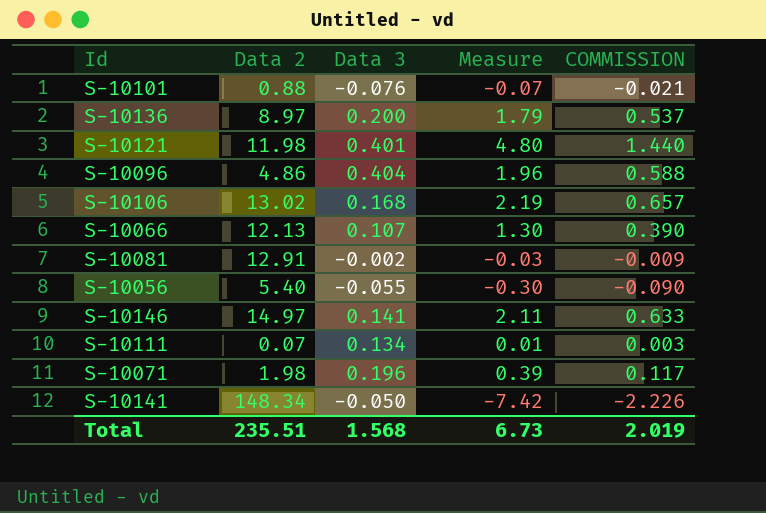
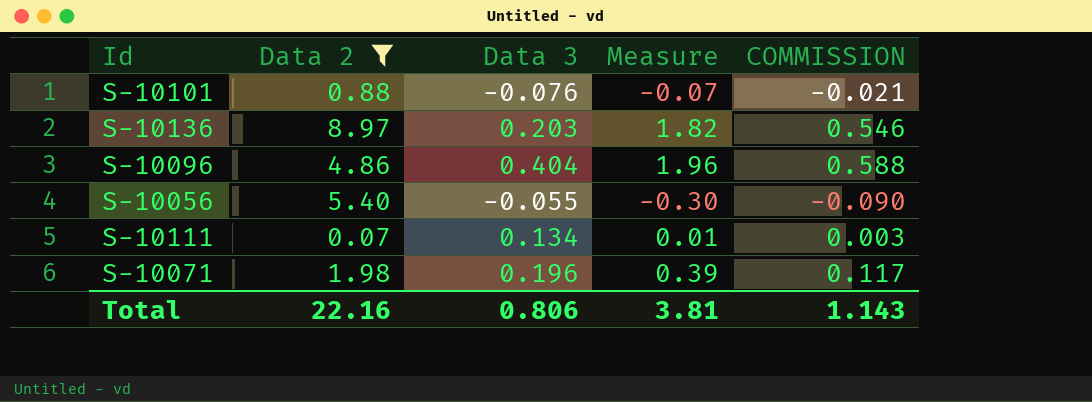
filter: none -> Data 2 <= 8.97
S-10136 | Data 3: 0.200 -> 0.203
S-10136 | Measure: 1.79 -> 1.82
S-10136 | COMMISSION: 0.537 -> 0.546
Total | Data 2: 235.51 -> 22.16
Total | Data 3: 1.568 -> 0.806
Total | Measure: 6.73 -> 3.81
Total | COMMISSION: 2.019 -> 1.143

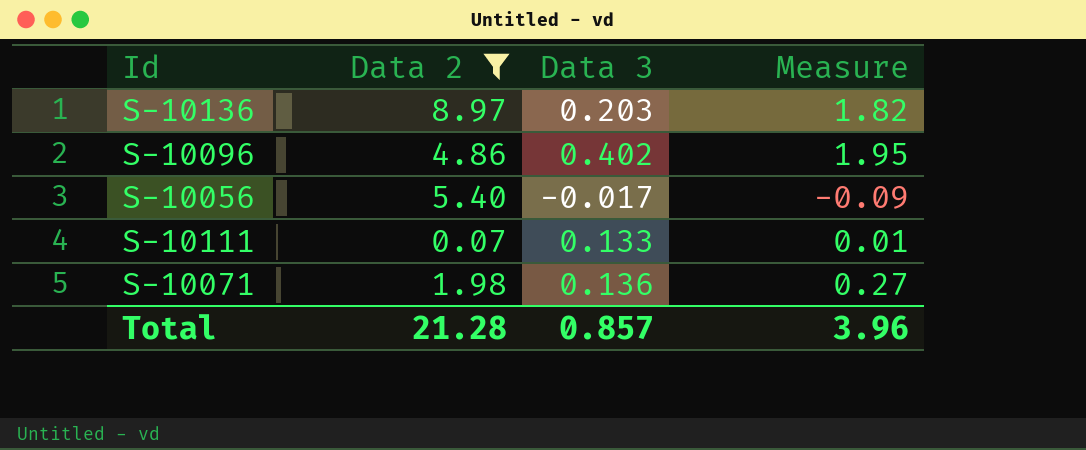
column COMMISSION | formula: [Measure] * 0.3 -> none
row S-10101: 0.88 | -0.076 | -0.07 | -0.021 -> none
S-10096 | Data 3: 0.404 -> 0.402
S-10096 | Measure: 1.96 -> 1.95
S-10056 | Data 3: -0.055 -> -0.017
S-10056 | Measure: -0.30 -> -0.09
S-10111 | Data 3: 0.134 -> 0.133
S-10071 | Data 3: 0.196 -> 0.136
S-10071 | Measure: 0.39 -> 0.27
Total | Data 2: 22.16 -> 21.28
Total | Data 3: 0.806 -> 0.857
Total | Measure: 3.81 -> 3.96

